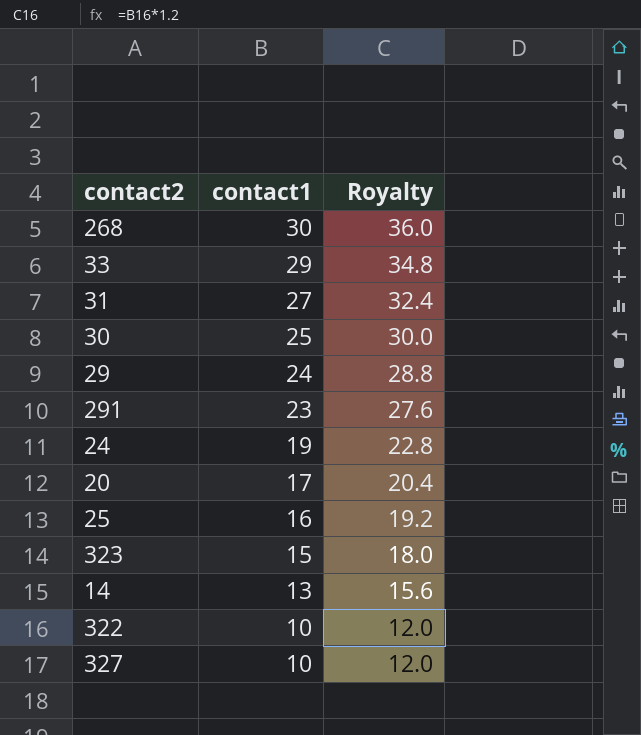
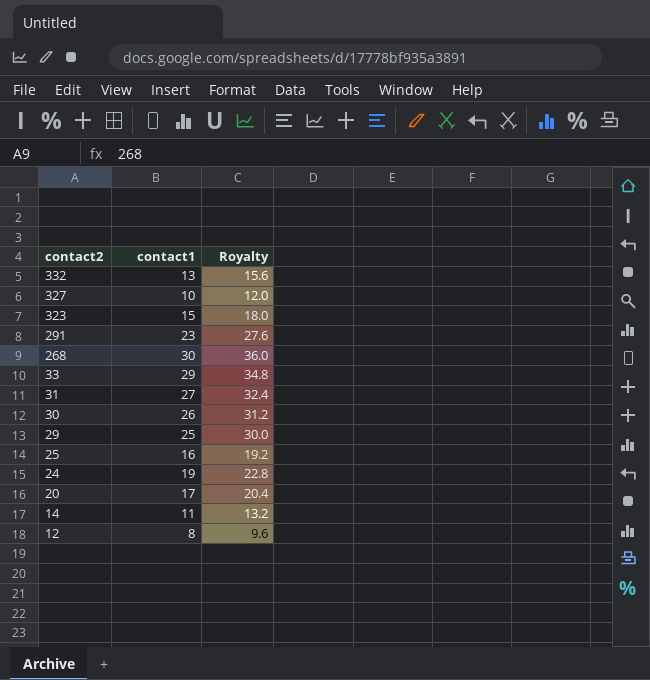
row order: contact1 descending -> contact2 descending
row 322: 10 | 12.0 -> none
row 332: none -> 13 | 15.6
30 | contact1: 25 -> 26
30 | Royalty: 30.0 -> 31.2
29 | contact1: 24 -> 25
29 | Royalty: 28.8 -> 30.0
14 | contact1: 13 -> 11
14 | Royalty: 15.6 -> 13.2
row 12: none -> 8 | 9.6

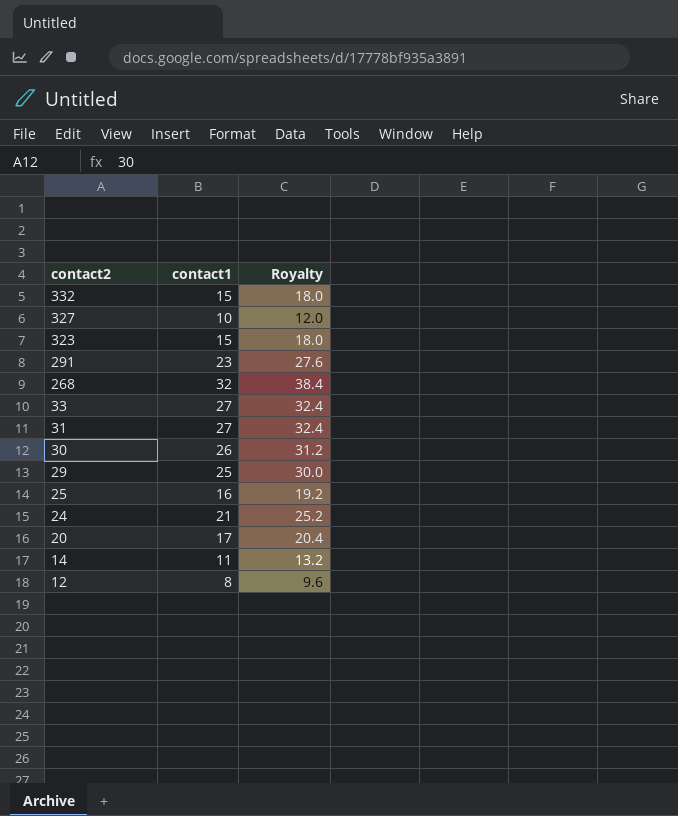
332 | contact1: 13 -> 15
332 | Royalty: 15.6 -> 18.0
268 | contact1: 30 -> 32
268 | Royalty: 36.0 -> 38.4
33 | contact1: 29 -> 27
33 | Royalty: 34.8 -> 32.4
24 | contact1: 19 -> 21
24 | Royalty: 22.8 -> 25.2

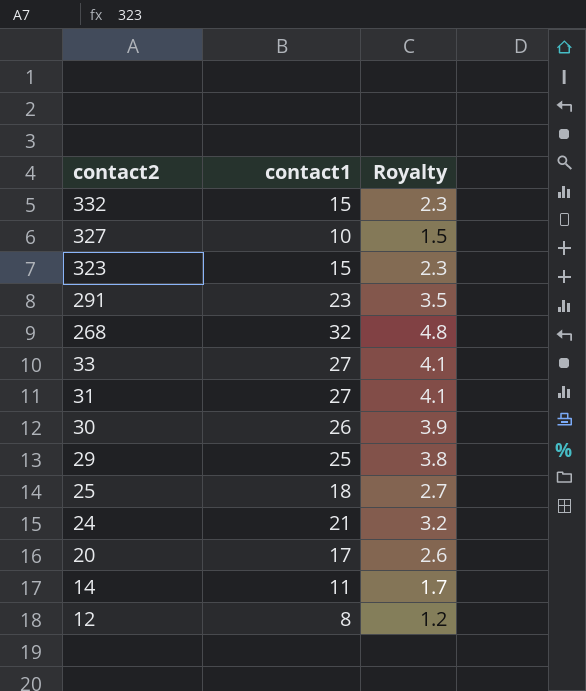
column Royalty | formula: [contact1] * 1.2 -> [contact1] * 0.15
25 | contact1: 16 -> 18

